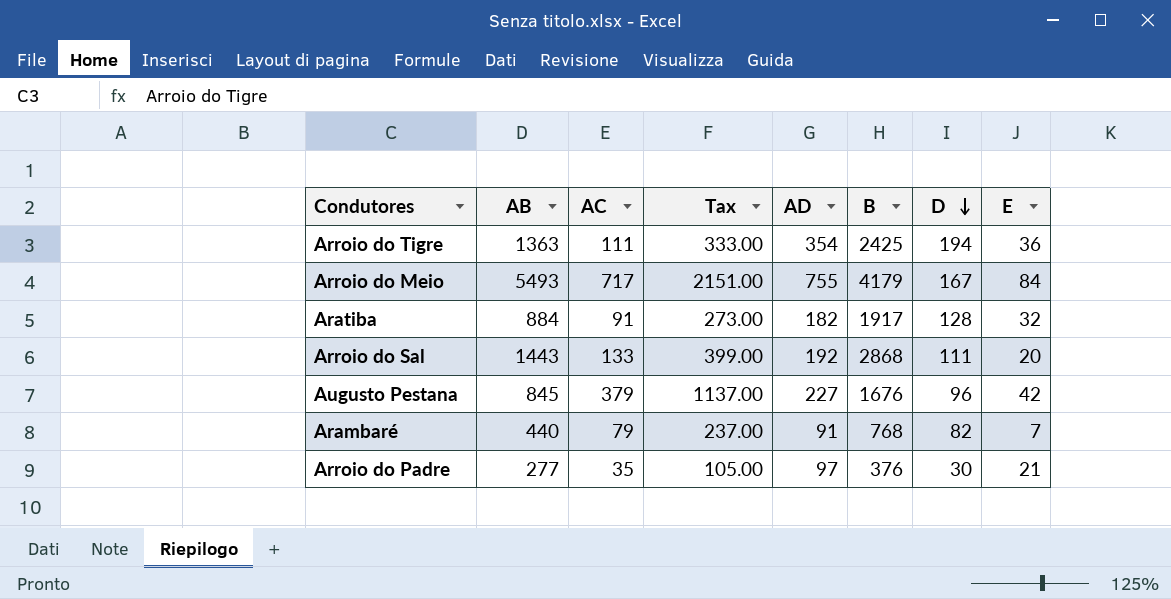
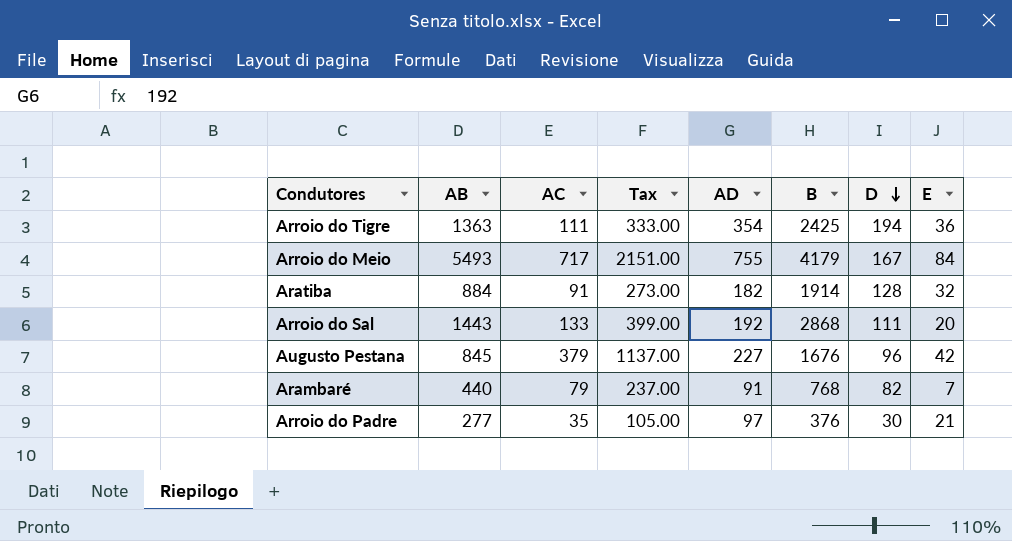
Aratiba | B: 1917 -> 1914

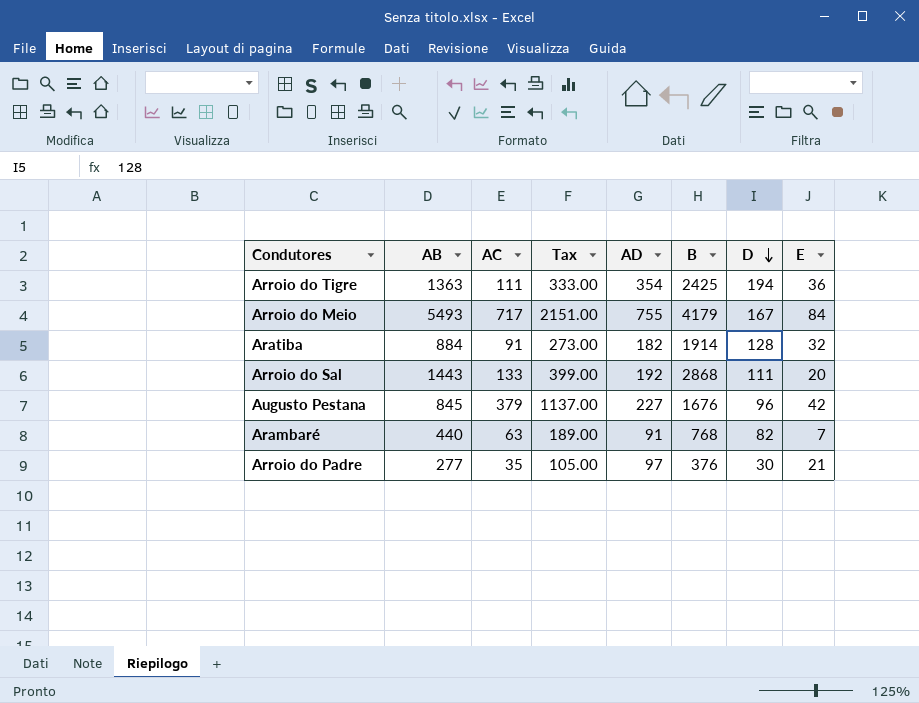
Arambaré | AC: 79 -> 63
Arambaré | Tax: 237.00 -> 189.00

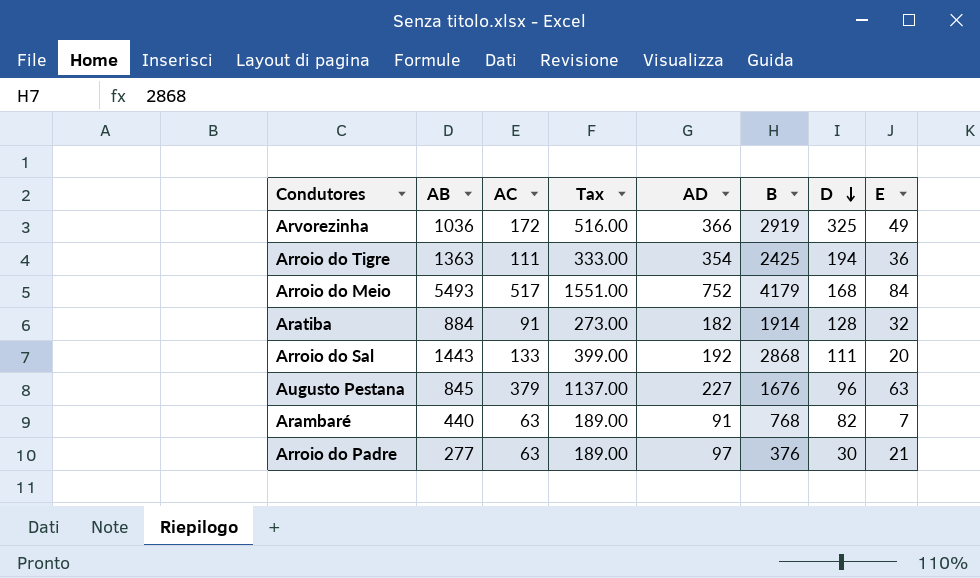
row Arvorezinha: none -> 1036 | 172 | 516.00 | 366 | 2919 | 325 | 49
Arroio do Meio | AC: 717 -> 517
Arroio do Meio | Tax: 2151.00 -> 1551.00
Arroio do Meio | AD: 755 -> 752
Arroio do Meio | D: 167 -> 168
Augusto Pestana | E: 42 -> 63
Arroio do Padre | AC: 35 -> 63
Arroio do Padre | Tax: 105.00 -> 189.00

